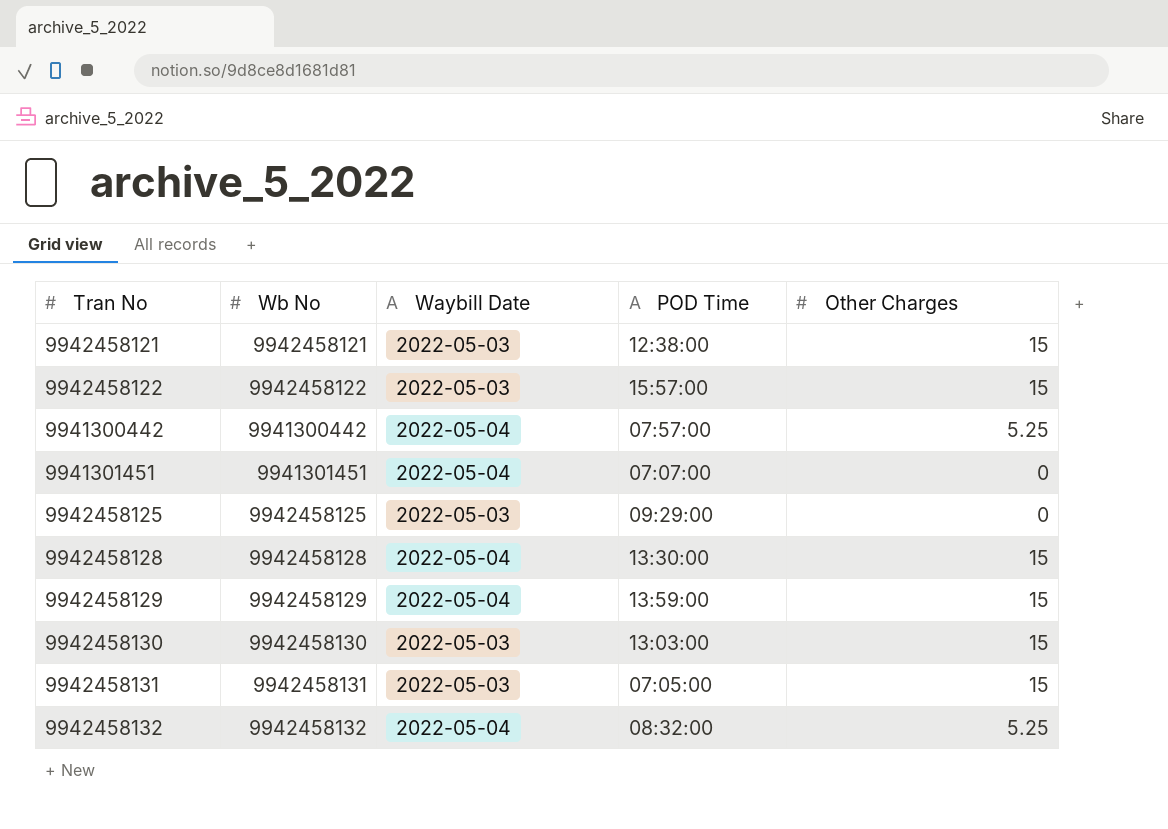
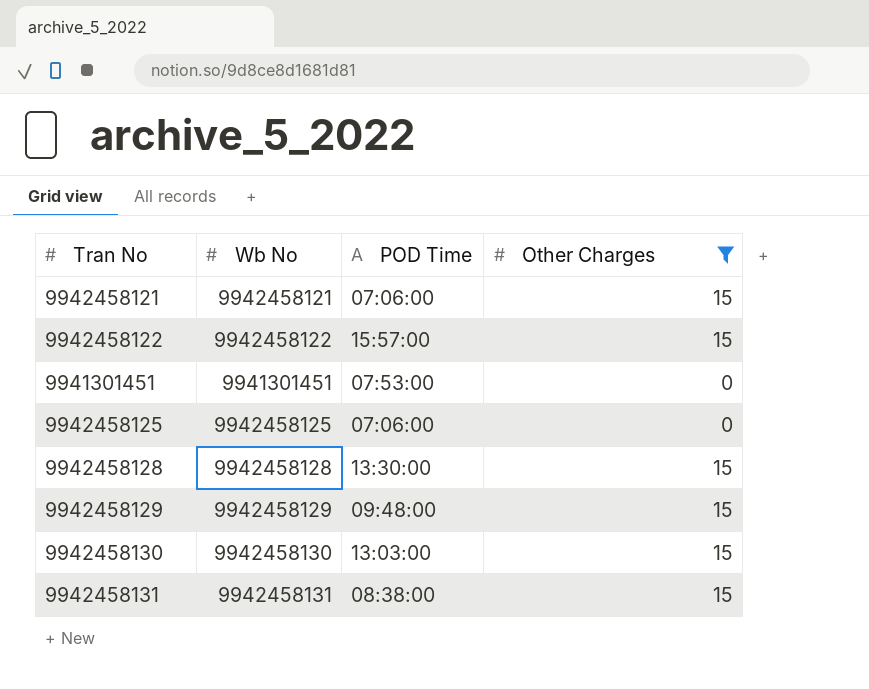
filter: none -> Other Charges != 5.25
column Waybill Date | position: 3 -> none
9942458121 | POD Time: 12:38:00 -> 07:06:00
9941301451 | POD Time: 07:07:00 -> 07:53:00
9942458125 | POD Time: 09:29:00 -> 07:06:00
9942458129 | POD Time: 13:59:00 -> 09:48:00
9942458131 | POD Time: 07:05:00 -> 08:38:00

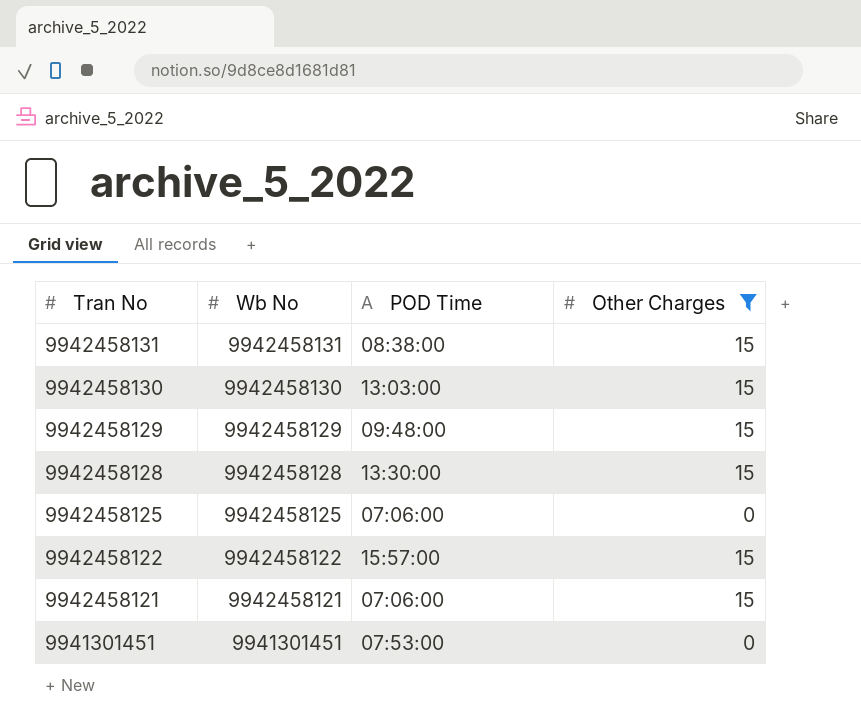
row order: none -> Tran No descending

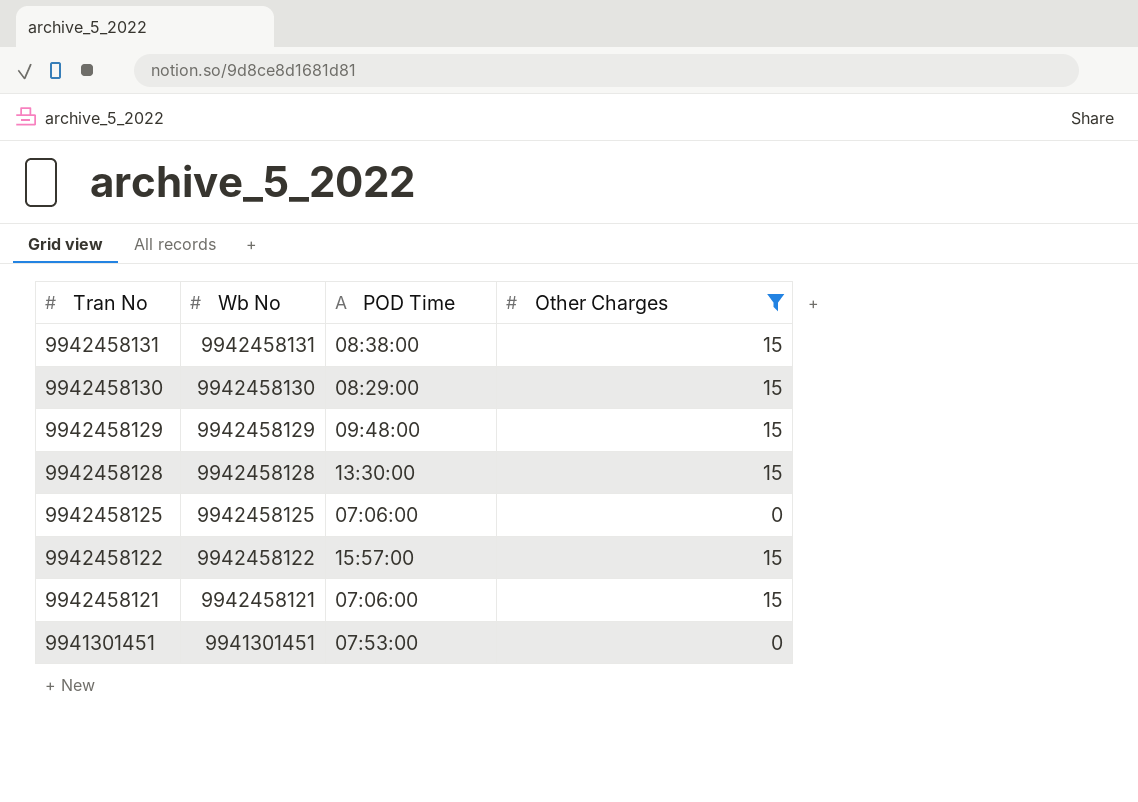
9942458130 | POD Time: 13:03:00 -> 08:29:00

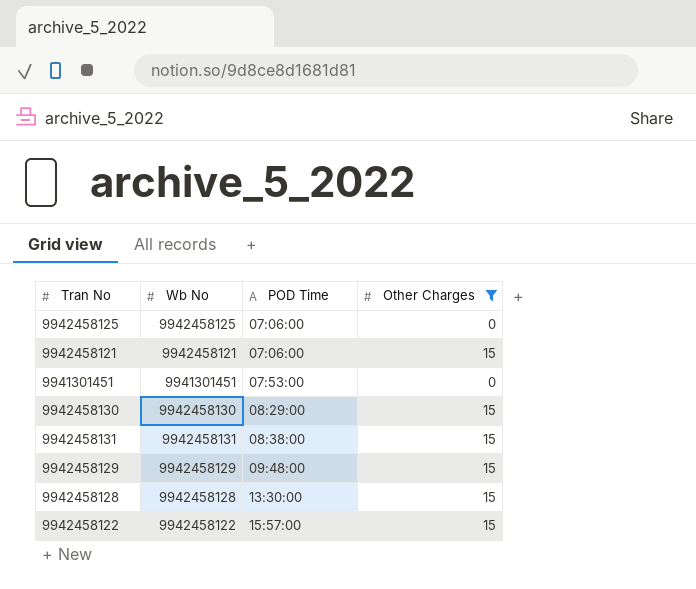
row order: Tran No descending -> POD Time ascending

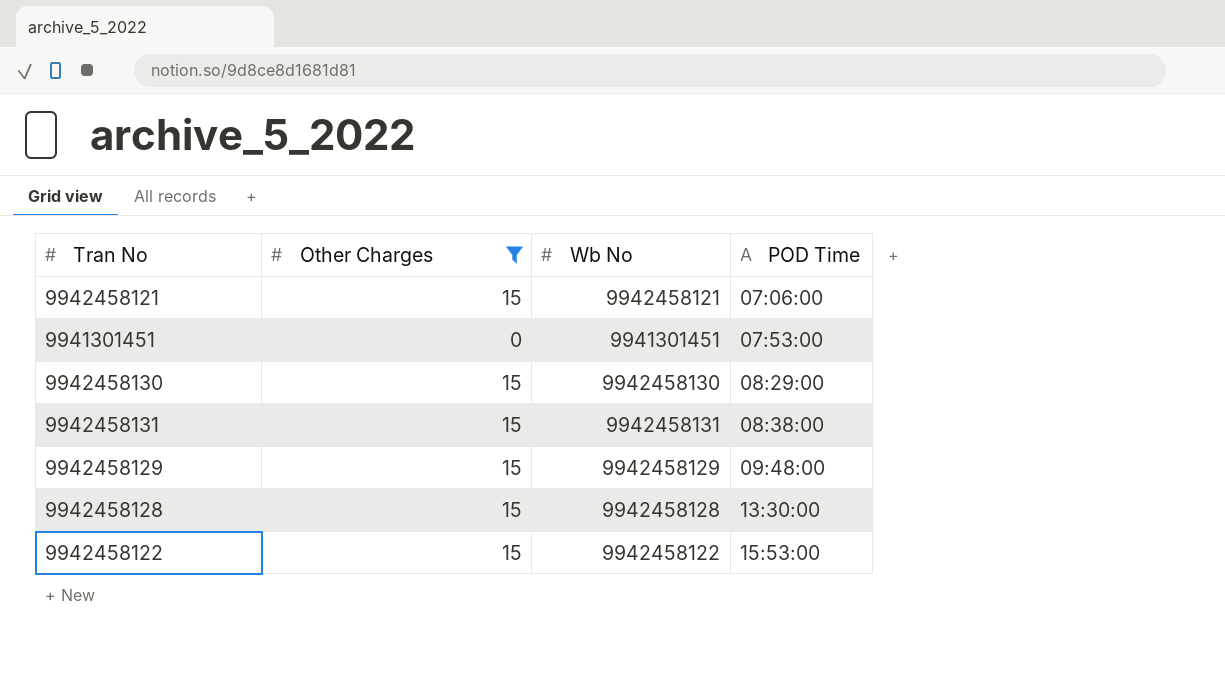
column Other Charges | position: 4 -> 2
row 9942458125: 9942458125 | 07:06:00 | 0 -> none
9942458122 | POD Time: 15:57:00 -> 15:53:00

